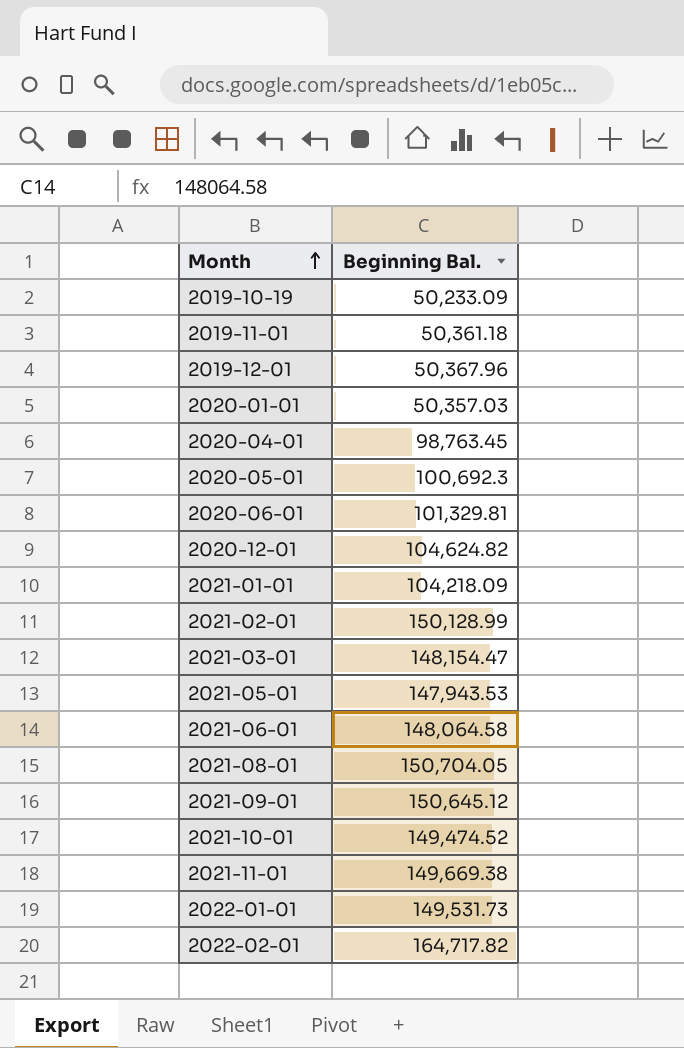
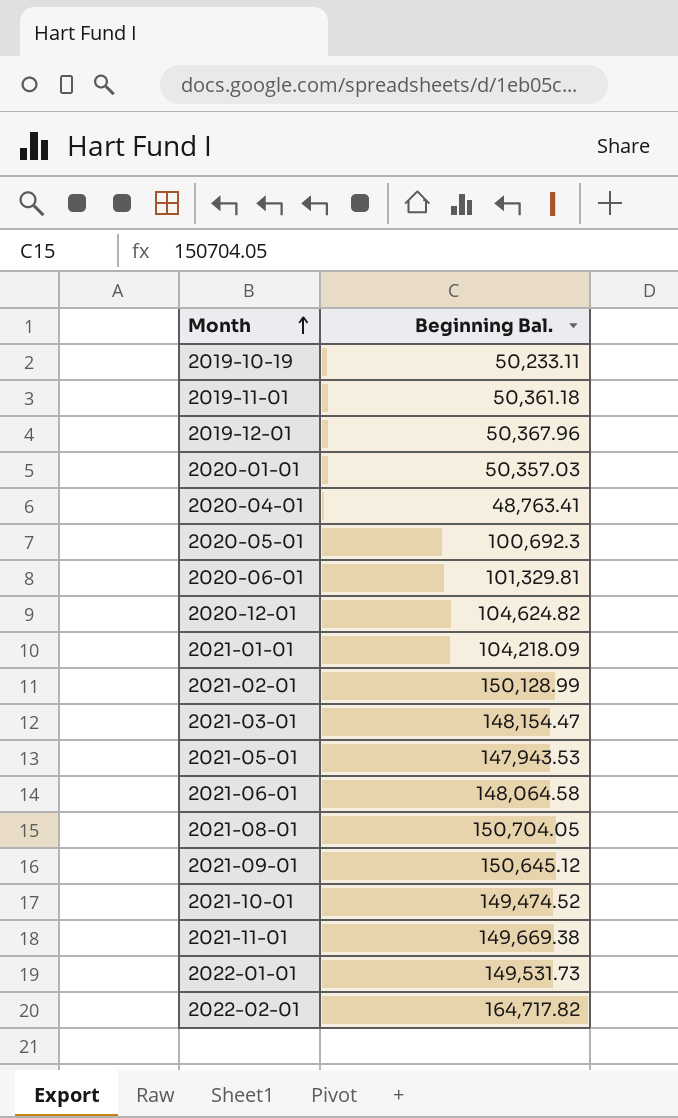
2019-10-19 | Beginning Bal.: 50,233.09 -> 50,233.11
2020-04-01 | Beginning Bal.: 98,763.45 -> 48,763.41

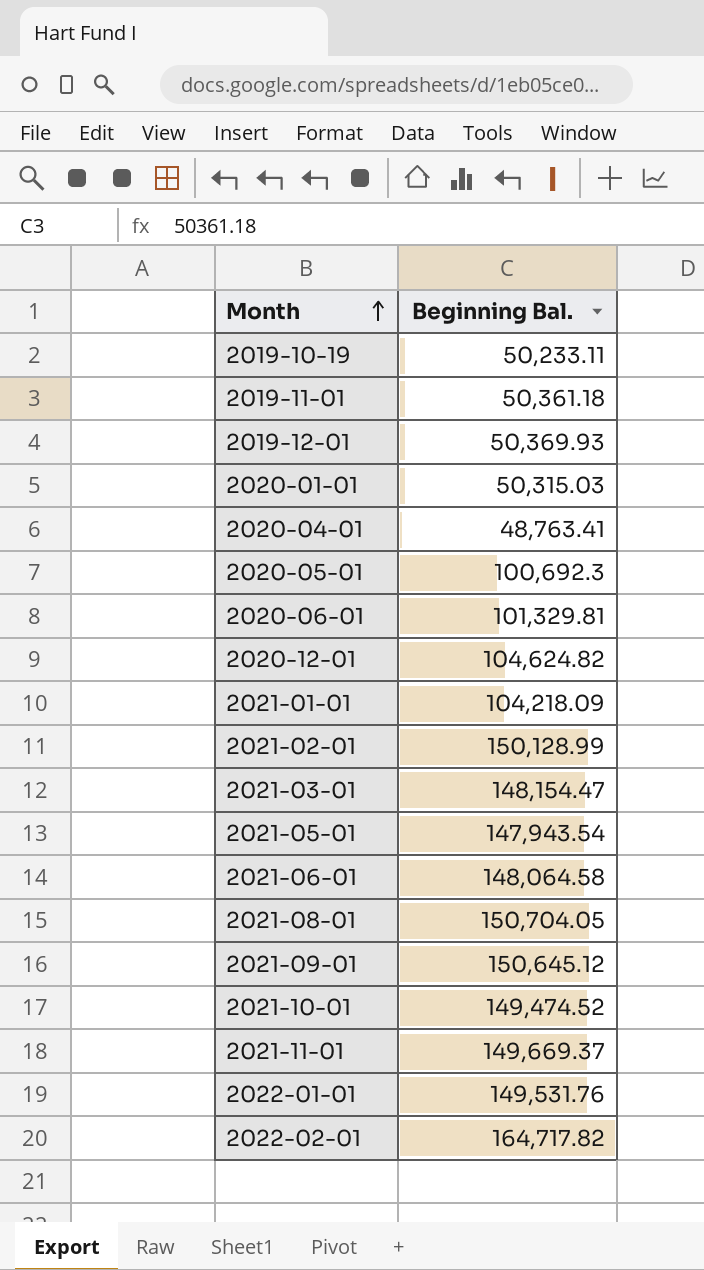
2019-12-01 | Beginning Bal.: 50,367.96 -> 50,369.93
2020-01-01 | Beginning Bal.: 50,357.03 -> 50,315.03
2021-05-01 | Beginning Bal.: 147,943.53 -> 147,943.54
2021-11-01 | Beginning Bal.: 149,669.38 -> 149,669.37
2022-01-01 | Beginning Bal.: 149,531.73 -> 149,531.76

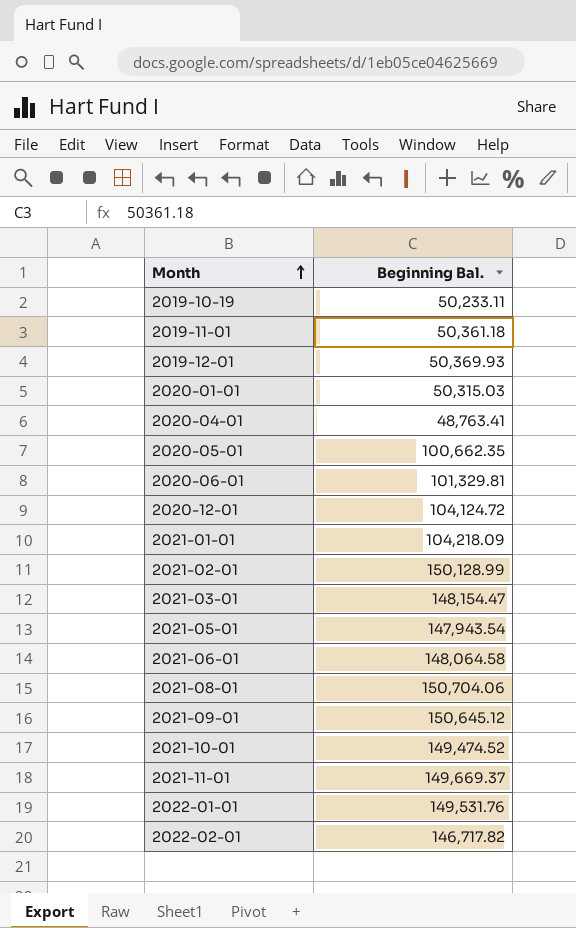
2020-05-01 | Beginning Bal.: 100,692.3 -> 100,662.35
2020-12-01 | Beginning Bal.: 104,624.82 -> 104,124.72
2021-08-01 | Beginning Bal.: 150,704.05 -> 150,704.06
2022-02-01 | Beginning Bal.: 164,717.82 -> 146,717.82

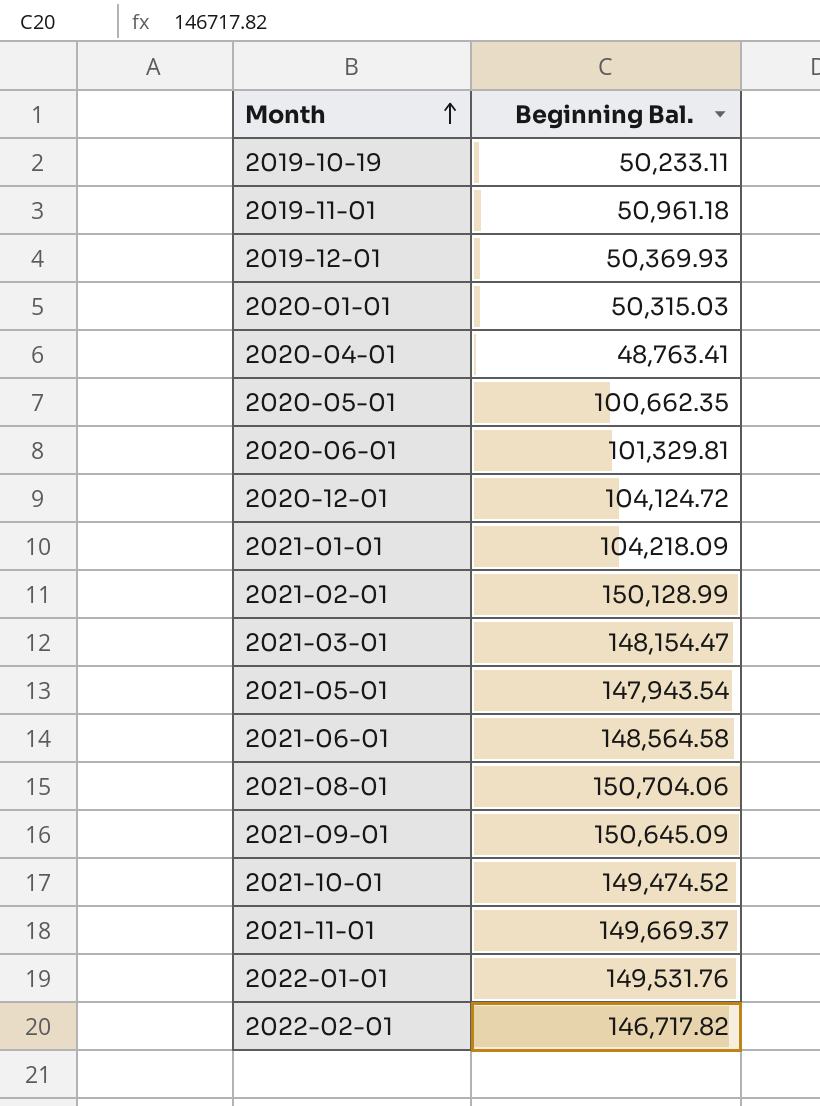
2019-11-01 | Beginning Bal.: 50,361.18 -> 50,961.18
2021-06-01 | Beginning Bal.: 148,064.58 -> 148,564.58
2021-09-01 | Beginning Bal.: 150,645.12 -> 150,645.09

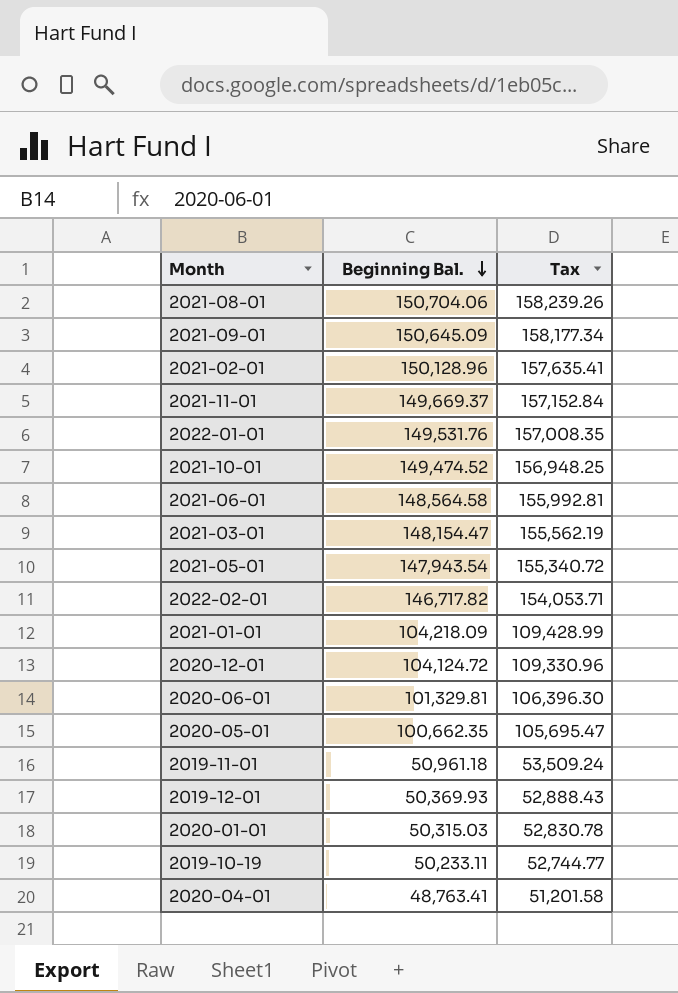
row order: Month ascending -> Beginning Bal. descending
column Tax | formula: none -> [Beginning Bal.] * 1.05
2021-02-01 | Beginning Bal.: 150,128.99 -> 150,128.96

